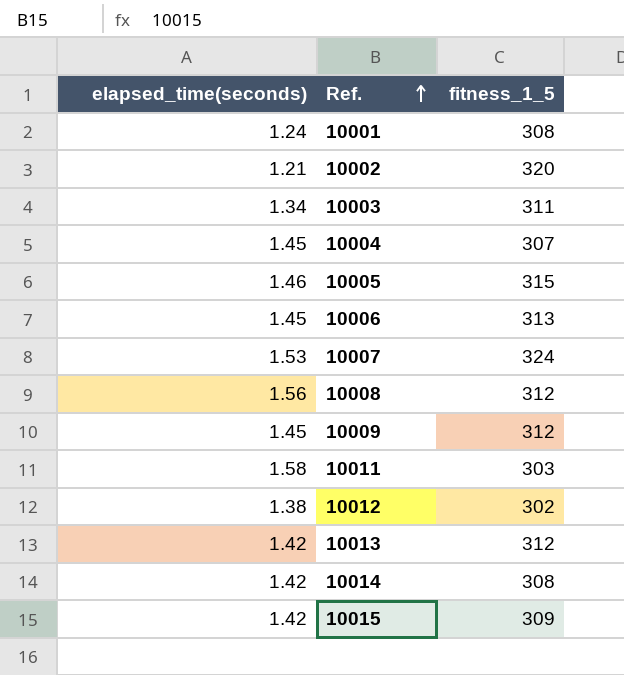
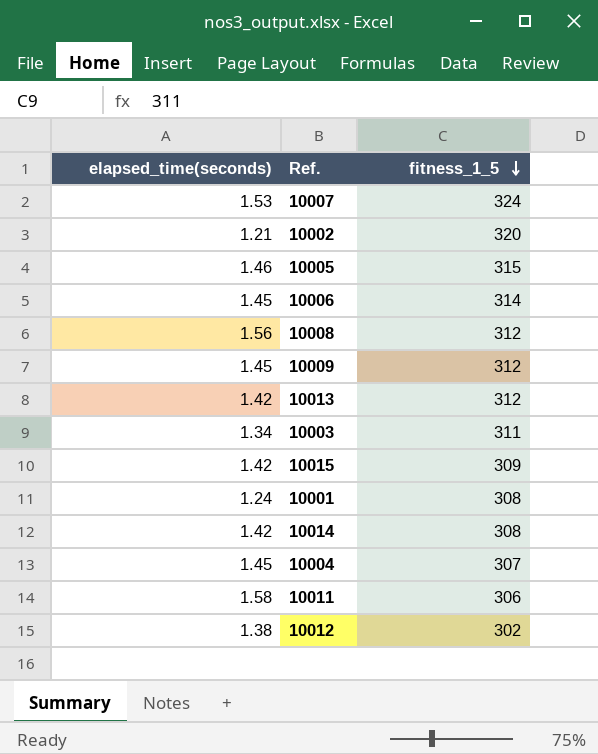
row order: Ref. ascending -> fitness_1_5 descending
10006 | fitness_1_5: 313 -> 314
10011 | fitness_1_5: 303 -> 306

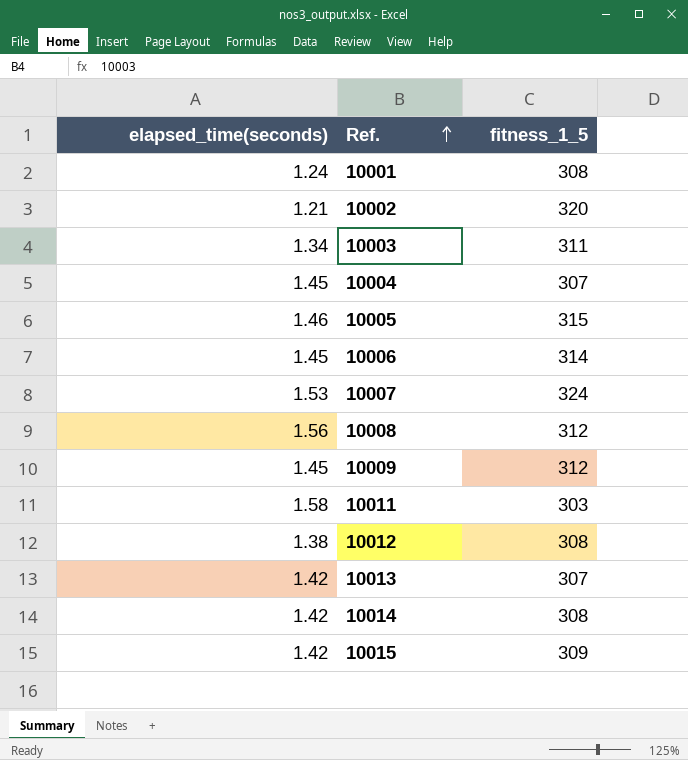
row order: fitness_1_5 descending -> Ref. ascending
10011 | fitness_1_5: 306 -> 303
10012 | fitness_1_5: 302 -> 308
10013 | fitness_1_5: 312 -> 307

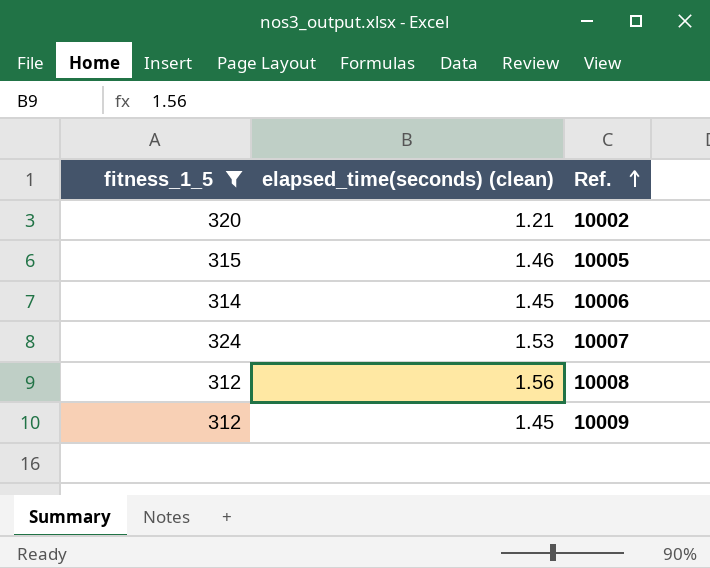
filter: none -> fitness_1_5 >= 312
column fitness_1_5 | position: 3 -> 1
column name: elapsed_time(seconds) -> elapsed_time(seconds) (clean)

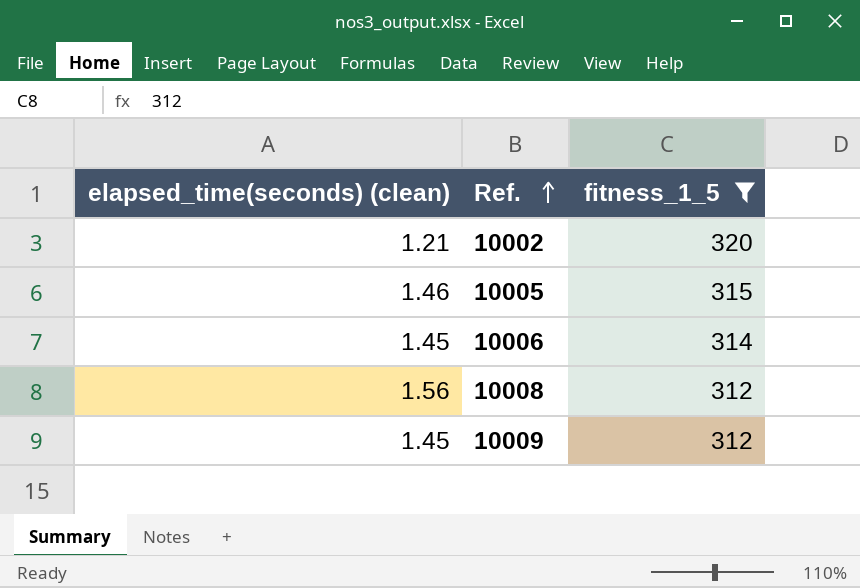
column fitness_1_5 | position: 1 -> 3
row 10007: 324 | 1.53 -> none

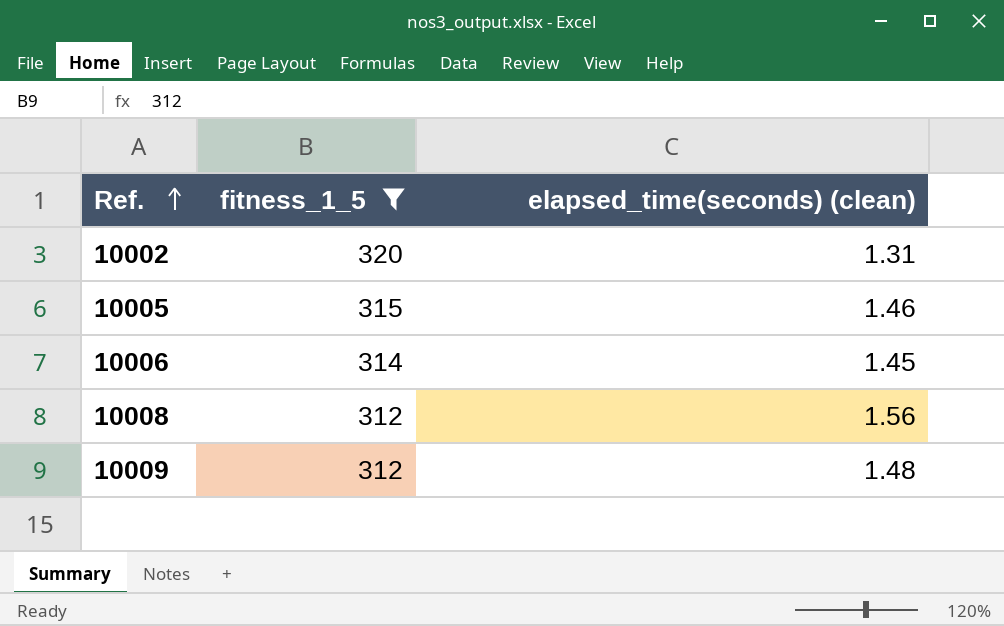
column elapsed_time(seconds) (clean) | position: 1 -> 3
10002 | elapsed_time(seconds) (clean): 1.21 -> 1.31
10009 | elapsed_time(seconds) (clean): 1.45 -> 1.48

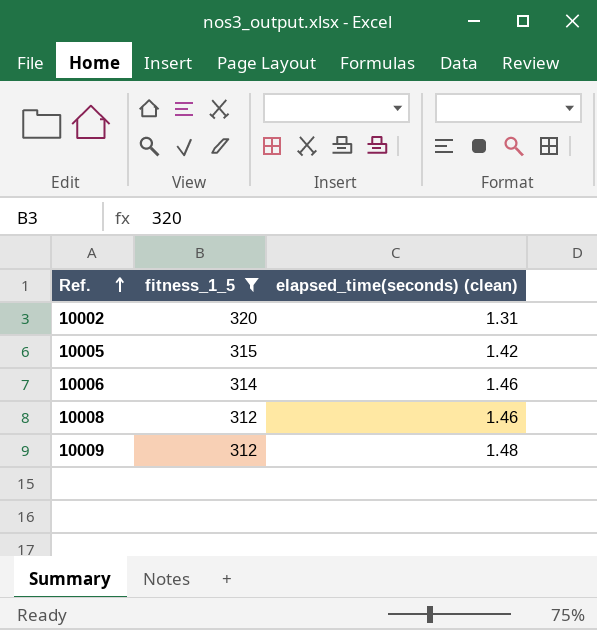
10005 | elapsed_time(seconds) (clean): 1.46 -> 1.42
10006 | elapsed_time(seconds) (clean): 1.45 -> 1.46
10008 | elapsed_time(seconds) (clean): 1.56 -> 1.46

